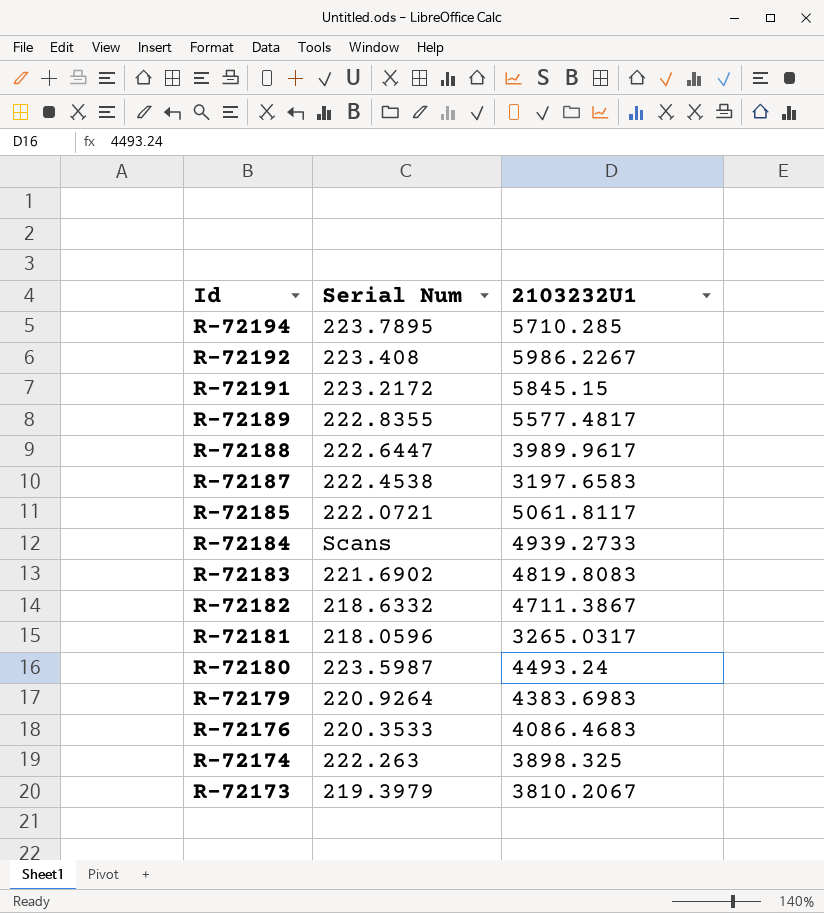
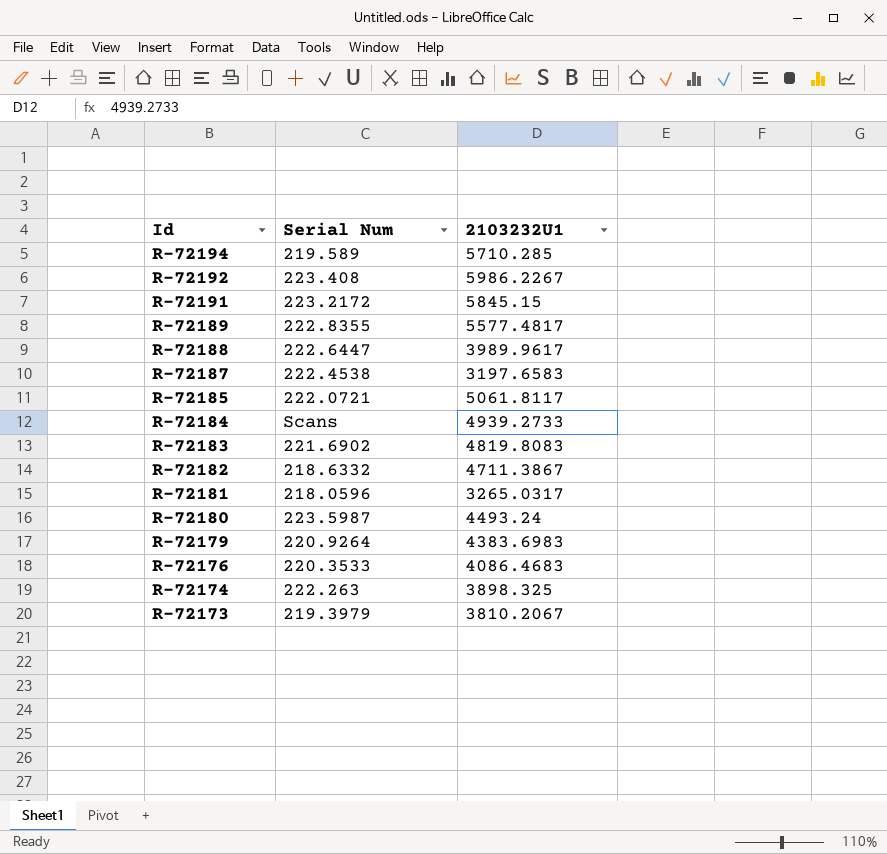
R-72194 | Serial Num: 223.7895 -> 219.589

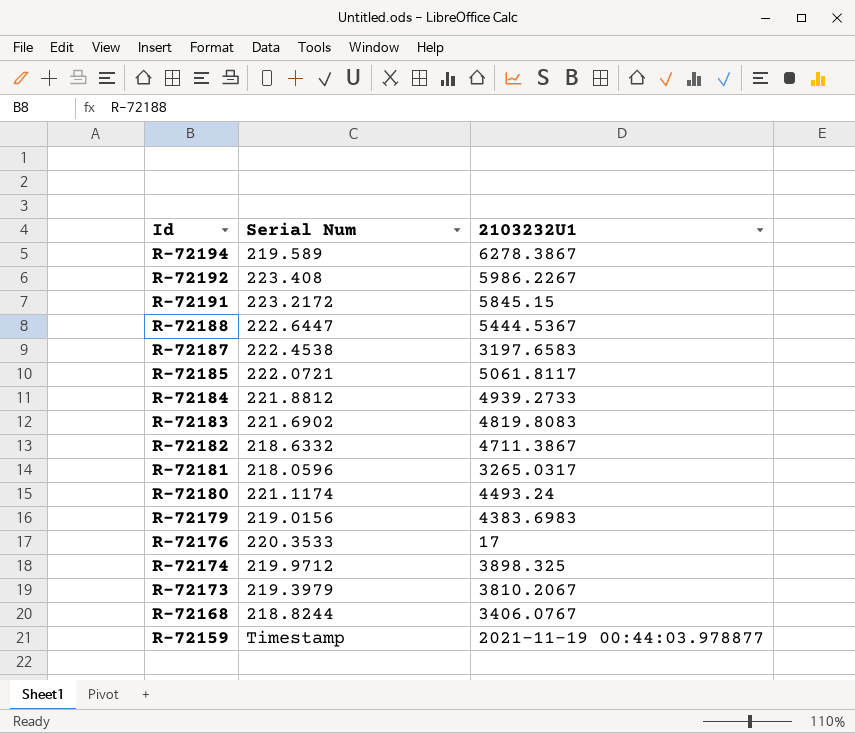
row R-72189: 222.8355 | 5577.4817 -> none
R-72194 | 2103232U1: 5710.285 -> 6278.3867
R-72188 | 2103232U1: 3989.9617 -> 5444.5367
R-72184 | Serial Num: Scans -> 221.8812
R-72180 | Serial Num: 223.5987 -> 221.1174
R-72179 | Serial Num: 220.9264 -> 219.0156
R-72176 | 2103232U1: 4086.4683 -> 17
R-72174 | Serial Num: 222.263 -> 219.9712
row R-72168: none -> 218.8244 | 3406.0767
row R-72159: none -> Timestamp | 2021-11-19 00:44:03.978877

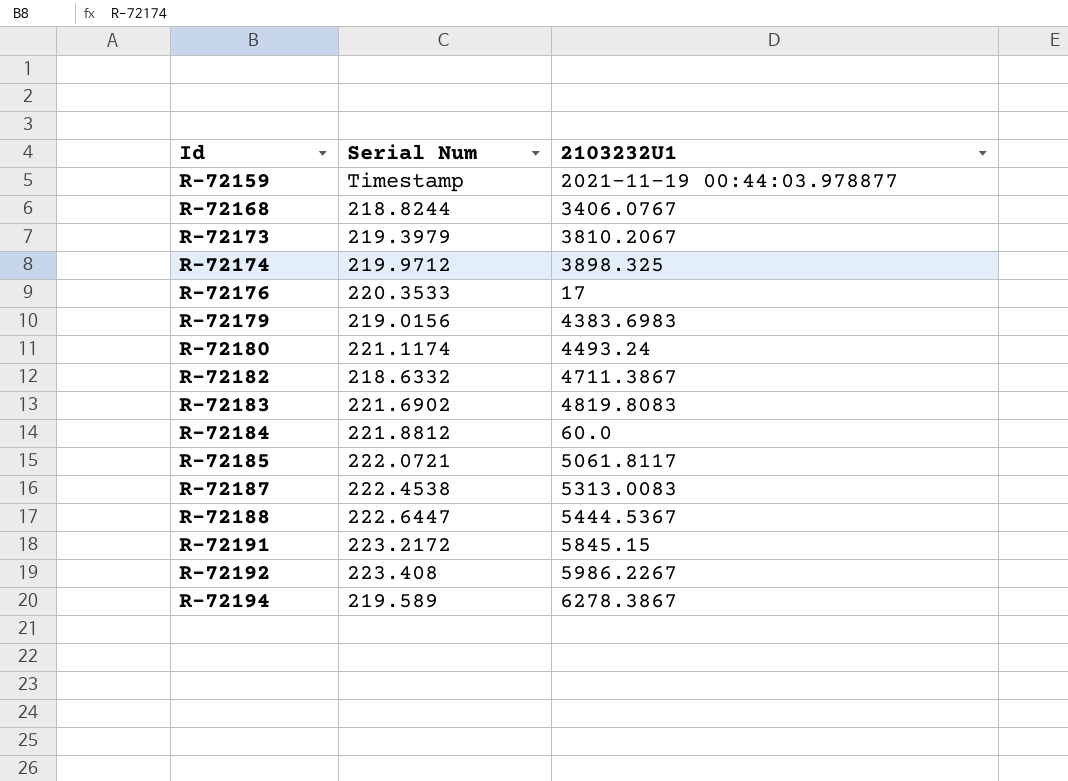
row order: Id descending -> Id ascending
row R-72181: 218.0596 | 3265.0317 -> none
R-72184 | 2103232U1: 4939.2733 -> 60.0
R-72187 | 2103232U1: 3197.6583 -> 5313.0083

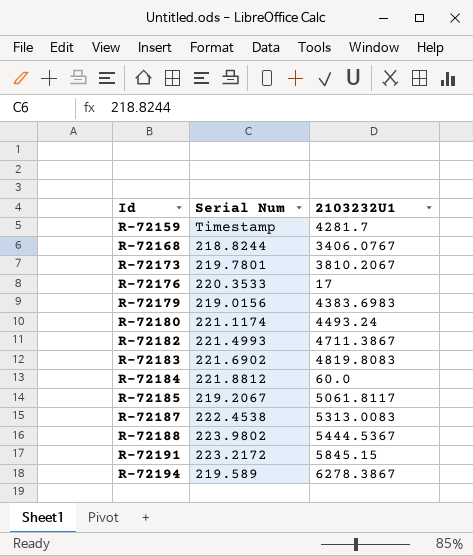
row R-72174: 219.9712 | 3898.325 -> none
row R-72192: 223.408 | 5986.2267 -> none
R-72159 | 2103232U1: 2021-11-19 00:44:03.978877 -> 4281.7
R-72173 | Serial Num: 219.3979 -> 219.7801
R-72182 | Serial Num: 218.6332 -> 221.4993
R-72185 | Serial Num: 222.0721 -> 219.2067
R-72188 | Serial Num: 222.6447 -> 223.9802

